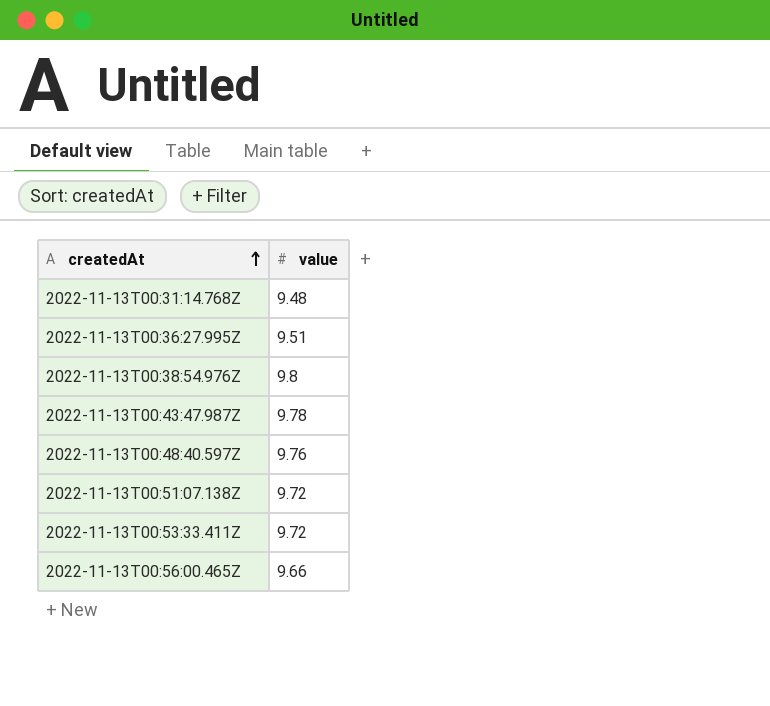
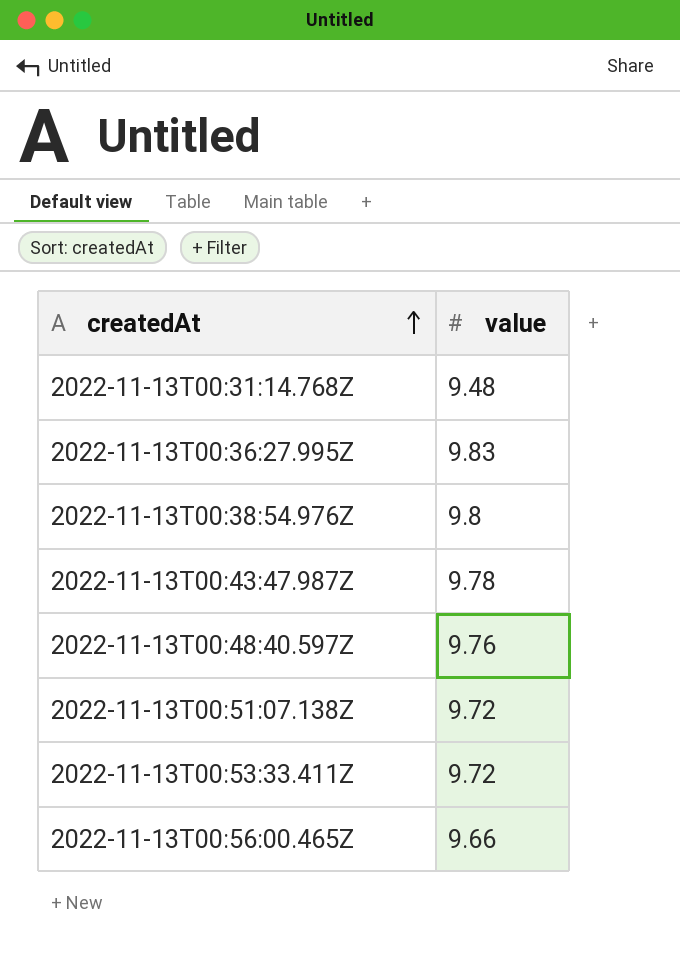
2022-11-13T00:36:27.995Z | value: 9.51 -> 9.83

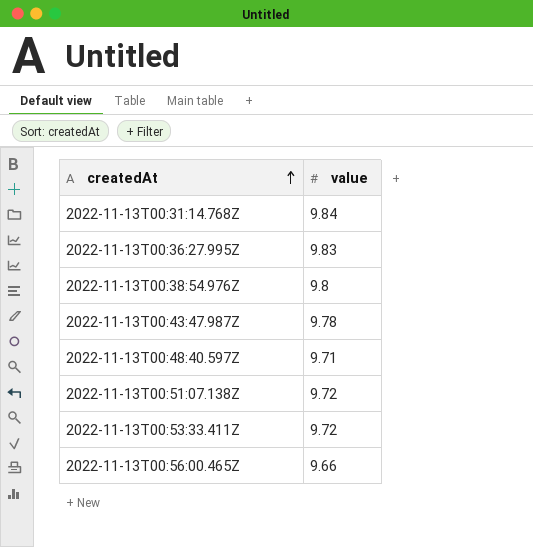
2022-11-13T00:31:14.768Z | value: 9.48 -> 9.84
2022-11-13T00:48:40.597Z | value: 9.76 -> 9.71

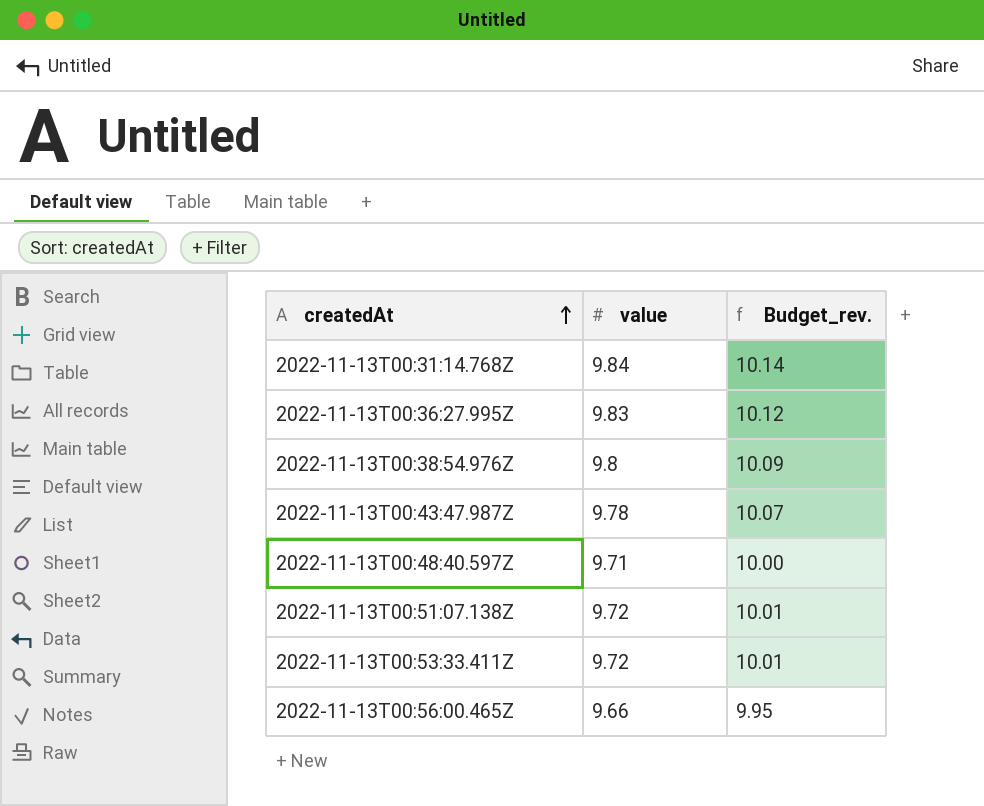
column Budget_rev. | formula: none -> [value] * 1.03

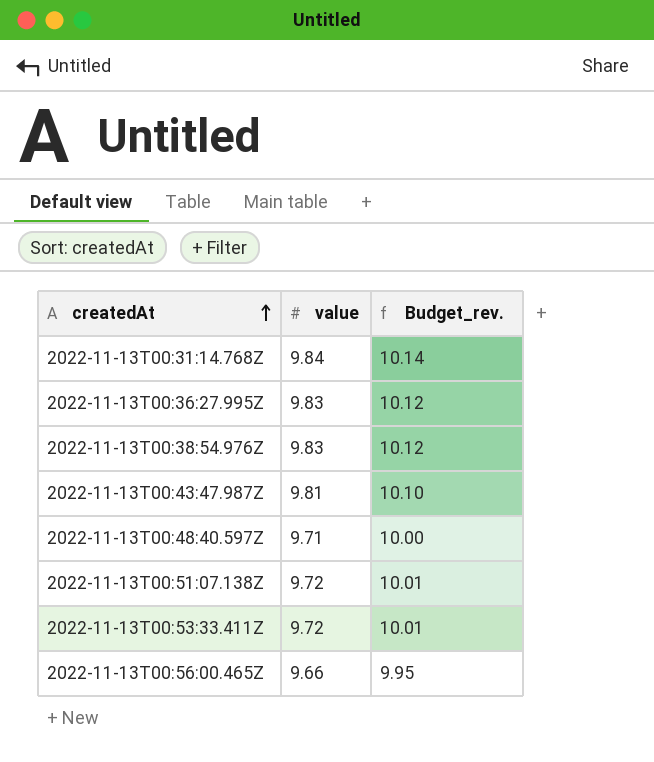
2022-11-13T00:38:54.976Z | value: 9.8 -> 9.83
2022-11-13T00:38:54.976Z | Budget_rev.: 10.09 -> 10.12
2022-11-13T00:43:47.987Z | value: 9.78 -> 9.81
2022-11-13T00:43:47.987Z | Budget_rev.: 10.07 -> 10.10

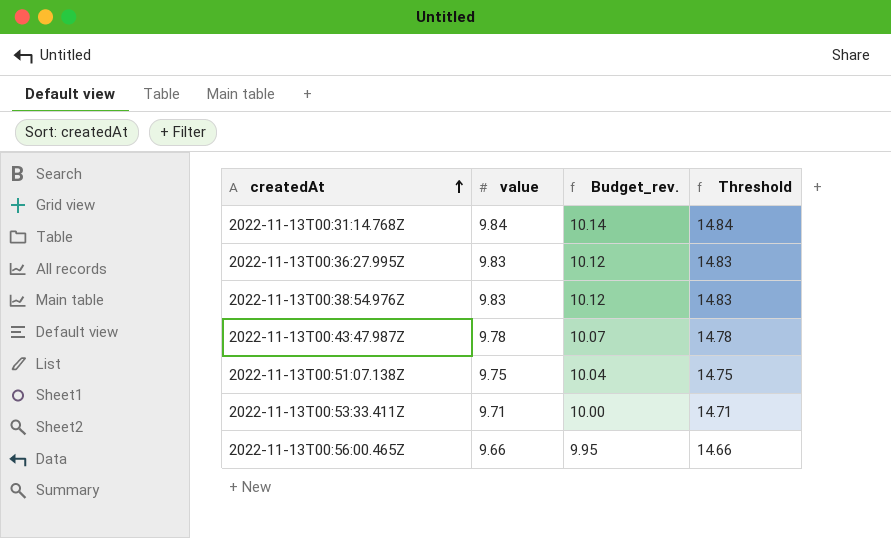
column Threshold | formula: none -> [value] + 5
row 2022-11-13T00:48:40.597Z: 9.71 | 10.00 -> none
2022-11-13T00:43:47.987Z | value: 9.81 -> 9.78
2022-11-13T00:43:47.987Z | Budget_rev.: 10.10 -> 10.07
2022-11-13T00:51:07.138Z | value: 9.72 -> 9.75
2022-11-13T00:51:07.138Z | Budget_rev.: 10.01 -> 10.04
2022-11-13T00:53:33.411Z | value: 9.72 -> 9.71
2022-11-13T00:53:33.411Z | Budget_rev.: 10.01 -> 10.00

